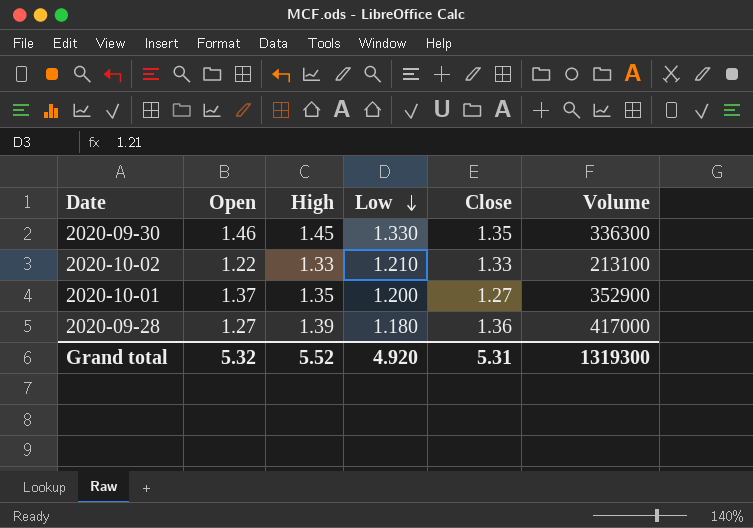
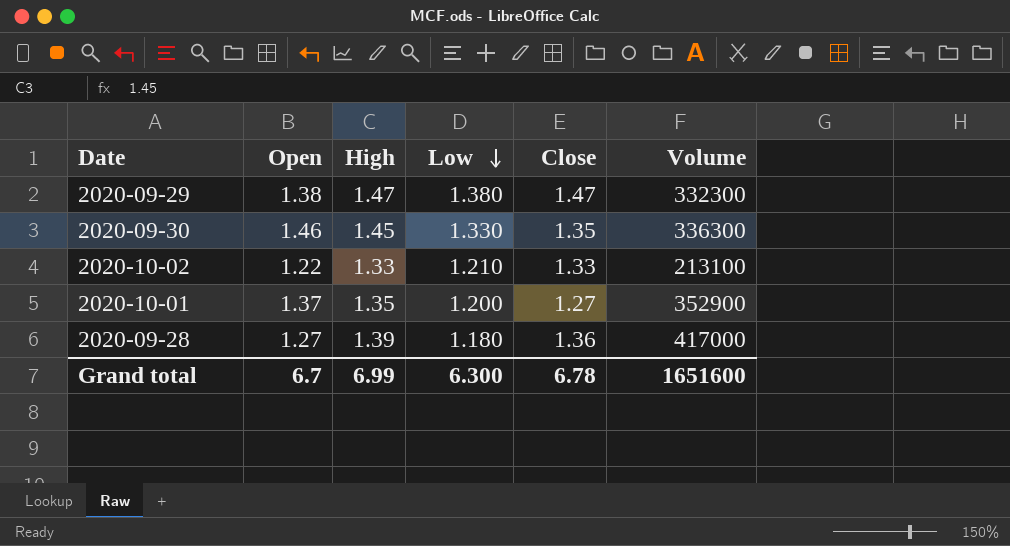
row 2020-09-29: none -> 1.38 | 1.47 | 1.380 | 1.47 | 332300
Grand total | Open: 5.32 -> 6.7
Grand total | High: 5.52 -> 6.99
Grand total | Low: 4.920 -> 6.300
Grand total | Close: 5.31 -> 6.78
Grand total | Volume: 1319300 -> 1651600

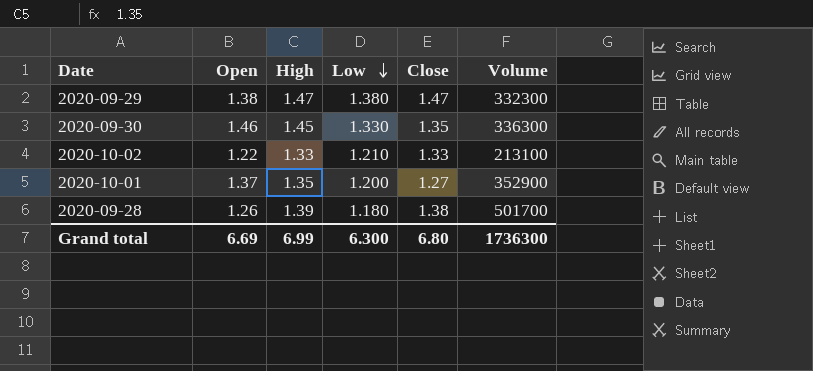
2020-09-28 | Open: 1.27 -> 1.26
2020-09-28 | Close: 1.36 -> 1.38
2020-09-28 | Volume: 417000 -> 501700
Grand total | Open: 6.7 -> 6.69
Grand total | Close: 6.78 -> 6.80
Grand total | Volume: 1651600 -> 1736300

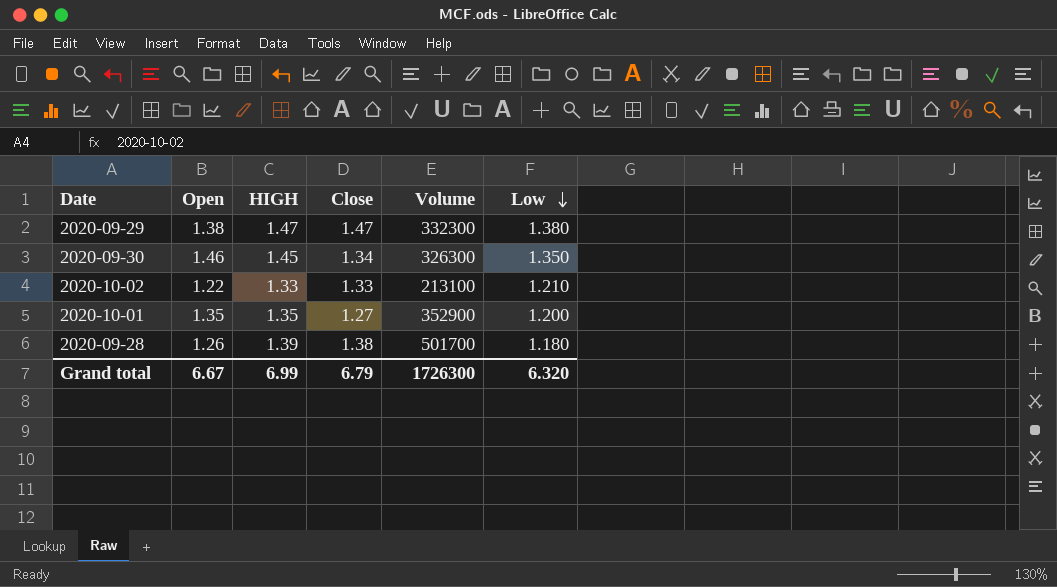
column name: High -> HIGH
column Low | position: 4 -> 6
2020-09-30 | Close: 1.35 -> 1.34
2020-09-30 | Volume: 336300 -> 326300
2020-09-30 | Low: 1.330 -> 1.350
2020-10-01 | Open: 1.37 -> 1.35
Grand total | Open: 6.69 -> 6.67
Grand total | Close: 6.80 -> 6.79
Grand total | Volume: 1736300 -> 1726300
Grand total | Low: 6.300 -> 6.320

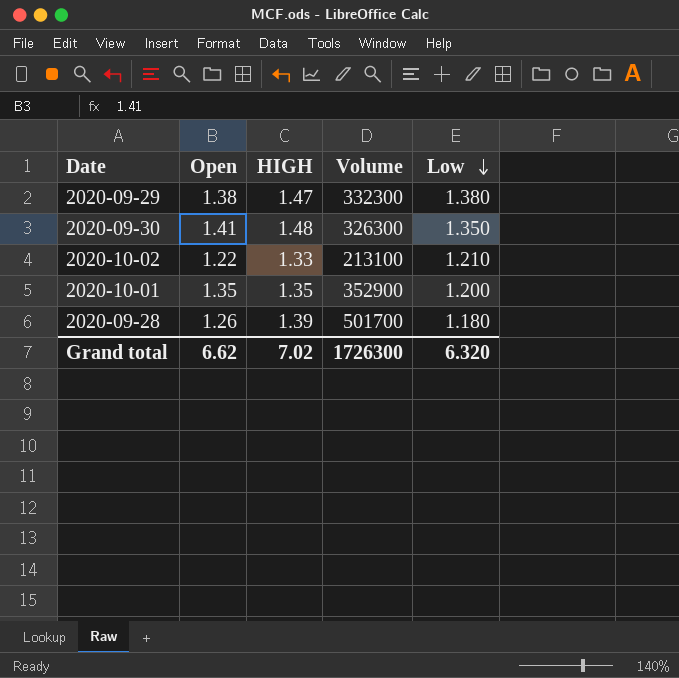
column Close | position: 4 -> none
2020-09-30 | Open: 1.46 -> 1.41
2020-09-30 | HIGH: 1.45 -> 1.48
Grand total | Open: 6.67 -> 6.62
Grand total | HIGH: 6.99 -> 7.02

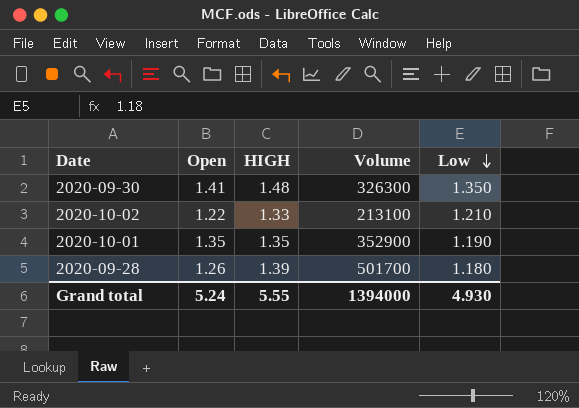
row 2020-09-29: 1.38 | 1.47 | 332300 | 1.380 -> none
2020-10-01 | Low: 1.200 -> 1.190
Grand total | Open: 6.62 -> 5.24
Grand total | HIGH: 7.02 -> 5.55
Grand total | Volume: 1726300 -> 1394000
Grand total | Low: 6.320 -> 4.930

